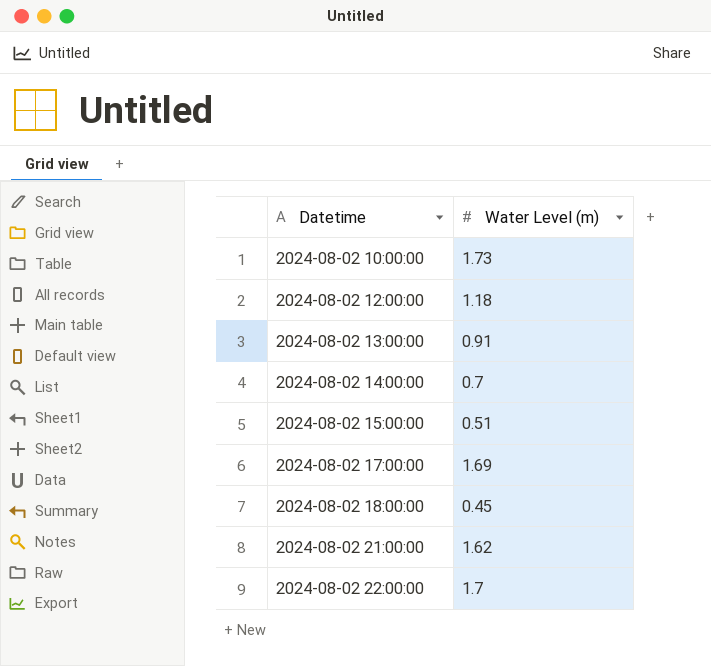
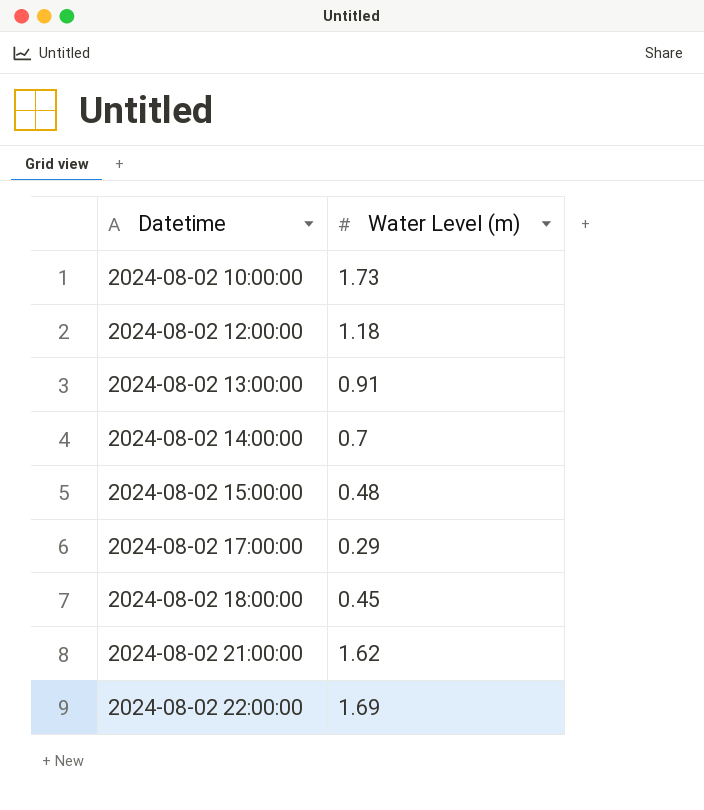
2024-08-02 15:00:00 | Water Level (m): 0.51 -> 0.48
2024-08-02 17:00:00 | Water Level (m): 1.69 -> 0.29
2024-08-02 22:00:00 | Water Level (m): 1.7 -> 1.69

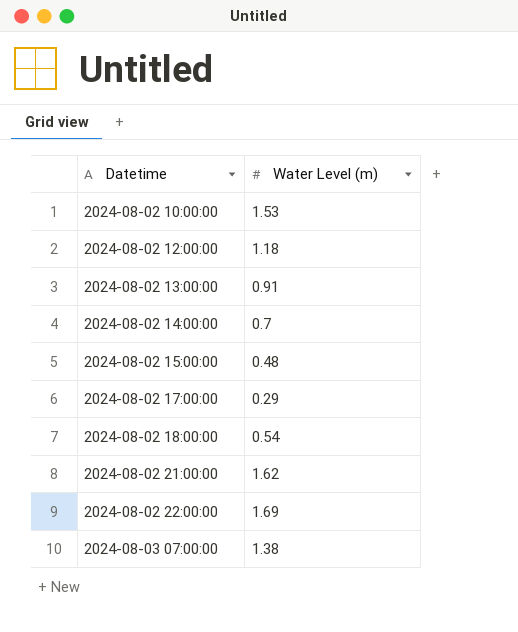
2024-08-02 10:00:00 | Water Level (m): 1.73 -> 1.53
2024-08-02 18:00:00 | Water Level (m): 0.45 -> 0.54
row 2024-08-03 07:00:00: none -> 1.38

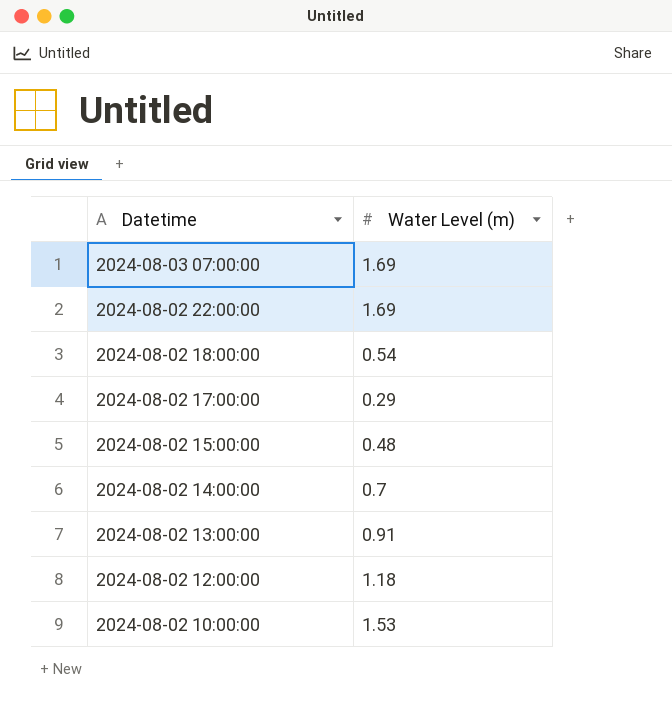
row order: Datetime ascending -> Datetime descending
row 2024-08-02 21:00:00: 1.62 -> none
2024-08-03 07:00:00 | Water Level (m): 1.38 -> 1.69

